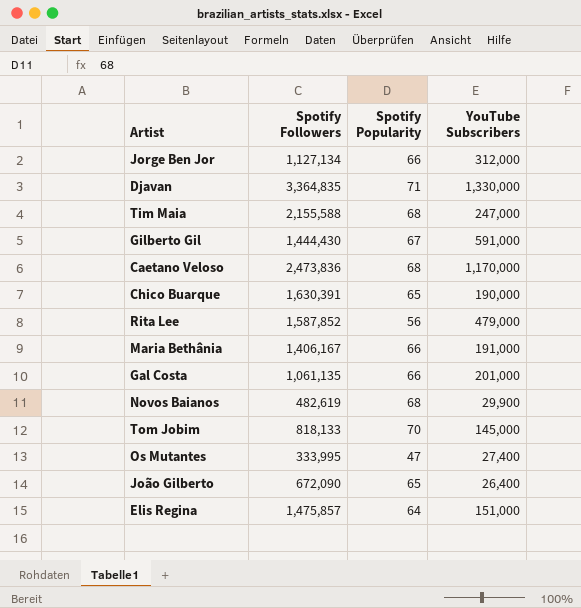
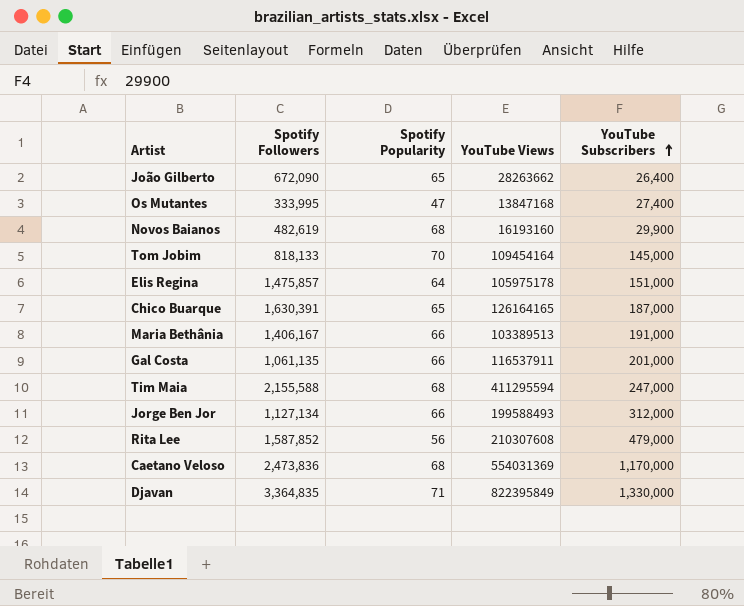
row order: none -> YouTube Subscribers ascending
column YouTube Views | position: none -> 4
row Gilberto Gil: 1,444,430 | 67 | 591,000 -> none
Chico Buarque | YouTube Subscribers: 190,000 -> 187,000

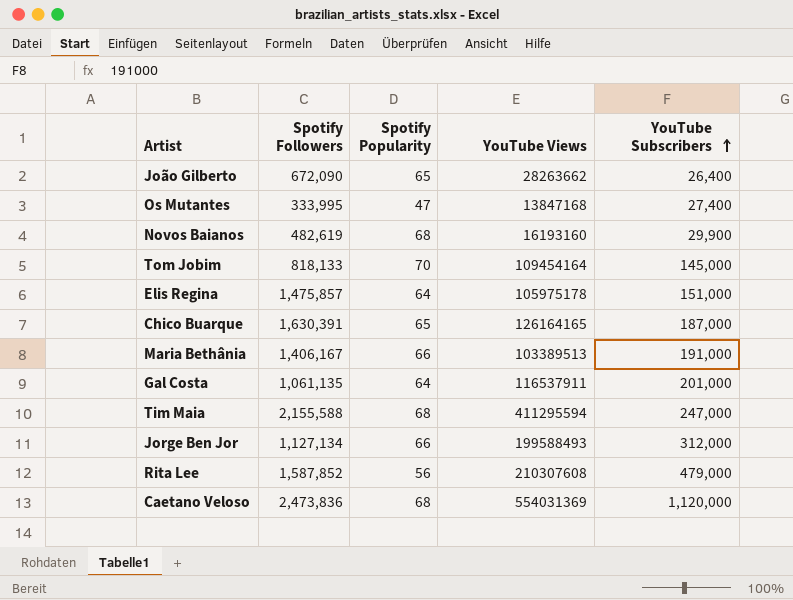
row Djavan: 3,364,835 | 71 | 822395849 | 1,330,000 -> none
Gal Costa | Spotify Popularity: 66 -> 64
Caetano Veloso | YouTube Subscribers: 1,170,000 -> 1,120,000

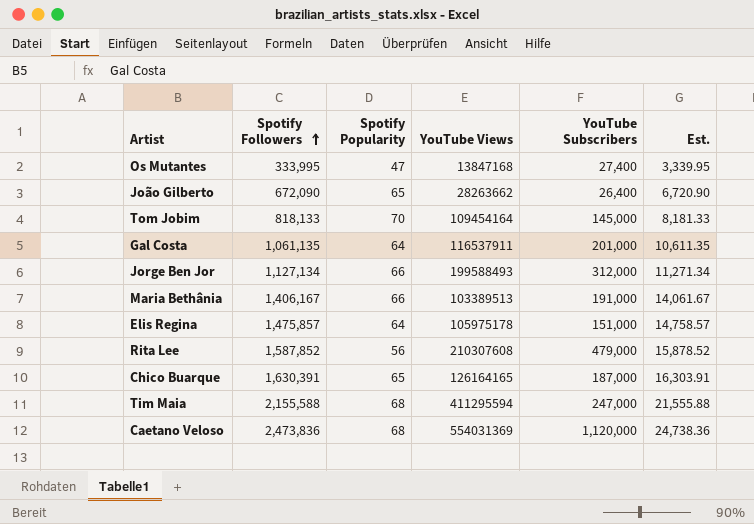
row order: YouTube Subscribers ascending -> Spotify Followers ascending
column Est. | formula: none -> [Spotify Followers] * 0.01
row Novos Baianos: 482,619 | 68 | 16193160 | 29,900 -> none

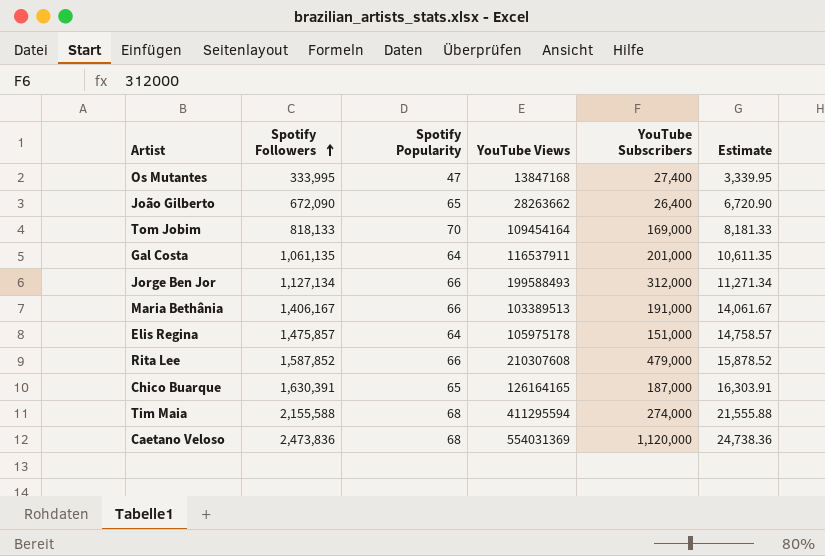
column name: Est. -> Estimate
Tom Jobim | YouTube Subscribers: 145,000 -> 169,000
Rita Lee | Spotify Popularity: 56 -> 66
Tim Maia | YouTube Subscribers: 247,000 -> 274,000

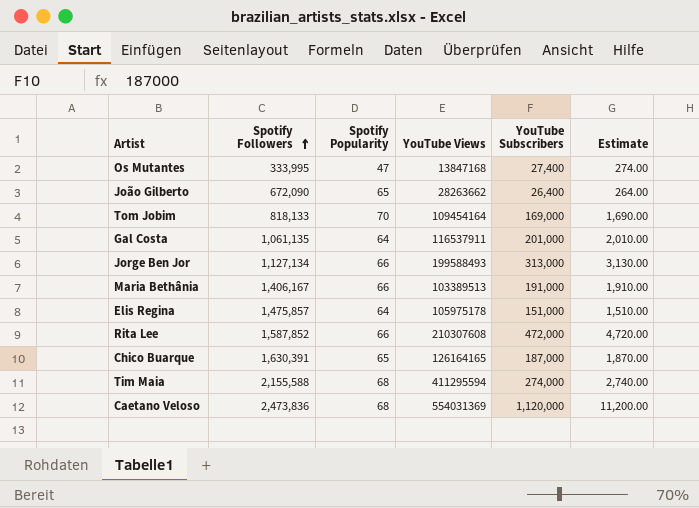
column Estimate | formula: [Spotify Followers] * 0.01 -> [YouTube Subscribers] * 0.01
Jorge Ben Jor | YouTube Subscribers: 312,000 -> 313,000
Rita Lee | YouTube Subscribers: 479,000 -> 472,000

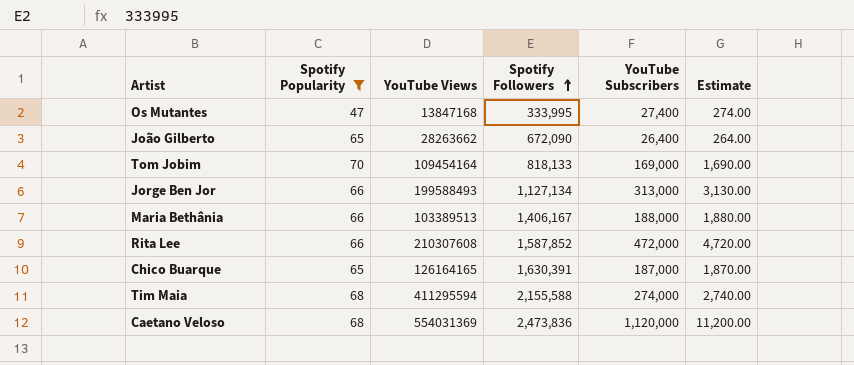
filter: none -> Spotify Popularity != 64
column Spotify Followers | position: 2 -> 4
Maria Bethânia | YouTube Subscribers: 191,000 -> 188,000
Maria Bethânia | Estimate: 1,910.00 -> 1,880.00

